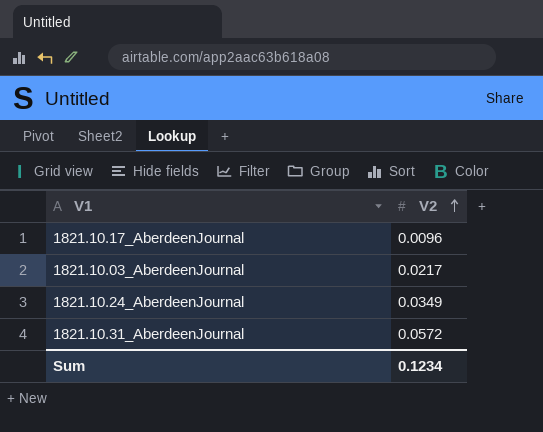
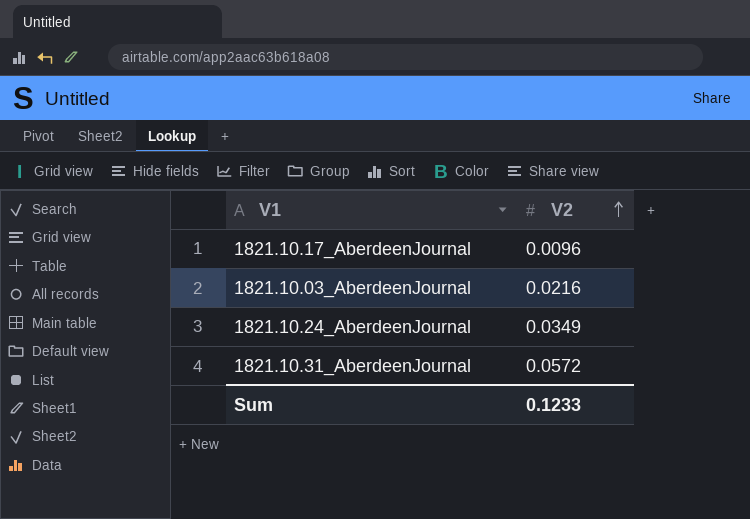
1821.10.03_AberdeenJournal | V2: 0.0217 -> 0.0216
Sum | V2: 0.1234 -> 0.1233

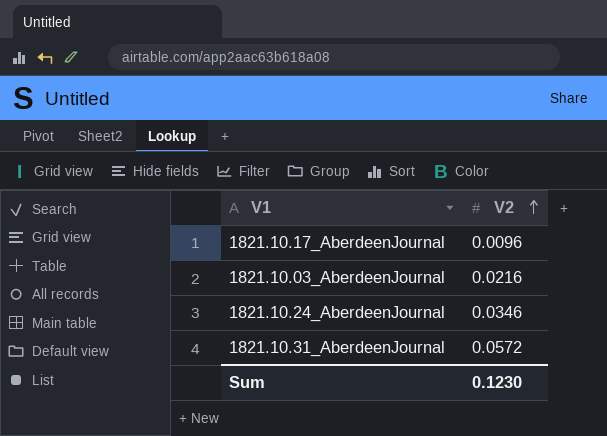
1821.10.24_AberdeenJournal | V2: 0.0349 -> 0.0346
Sum | V2: 0.1233 -> 0.1230

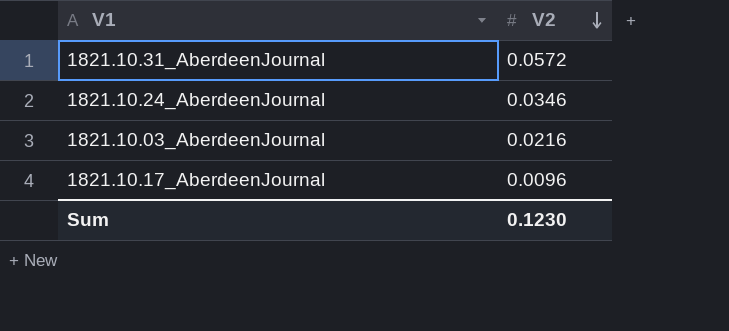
row order: V2 ascending -> V2 descending

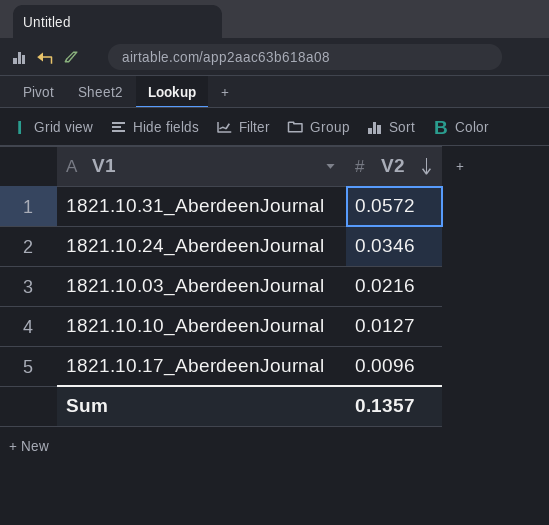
row 1821.10.10_AberdeenJournal: none -> 0.0127
Sum | V2: 0.1230 -> 0.1357

